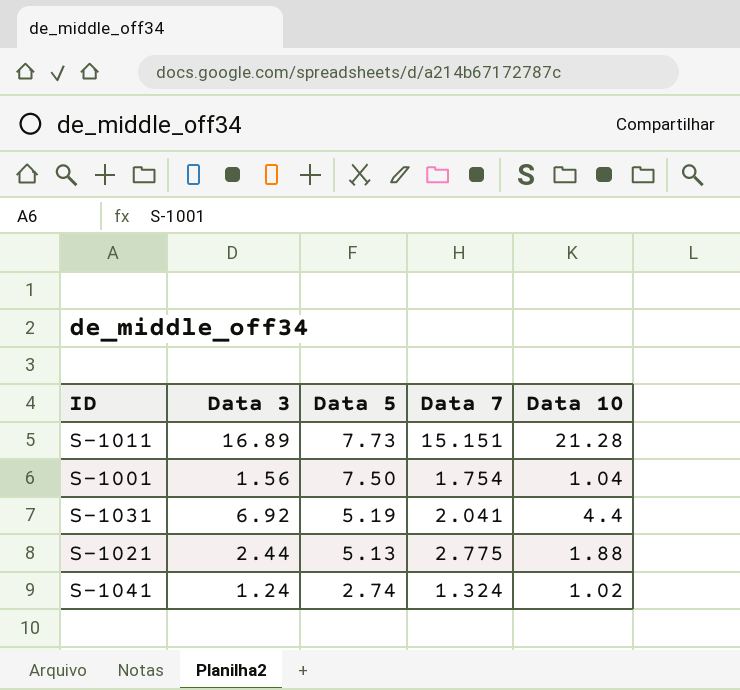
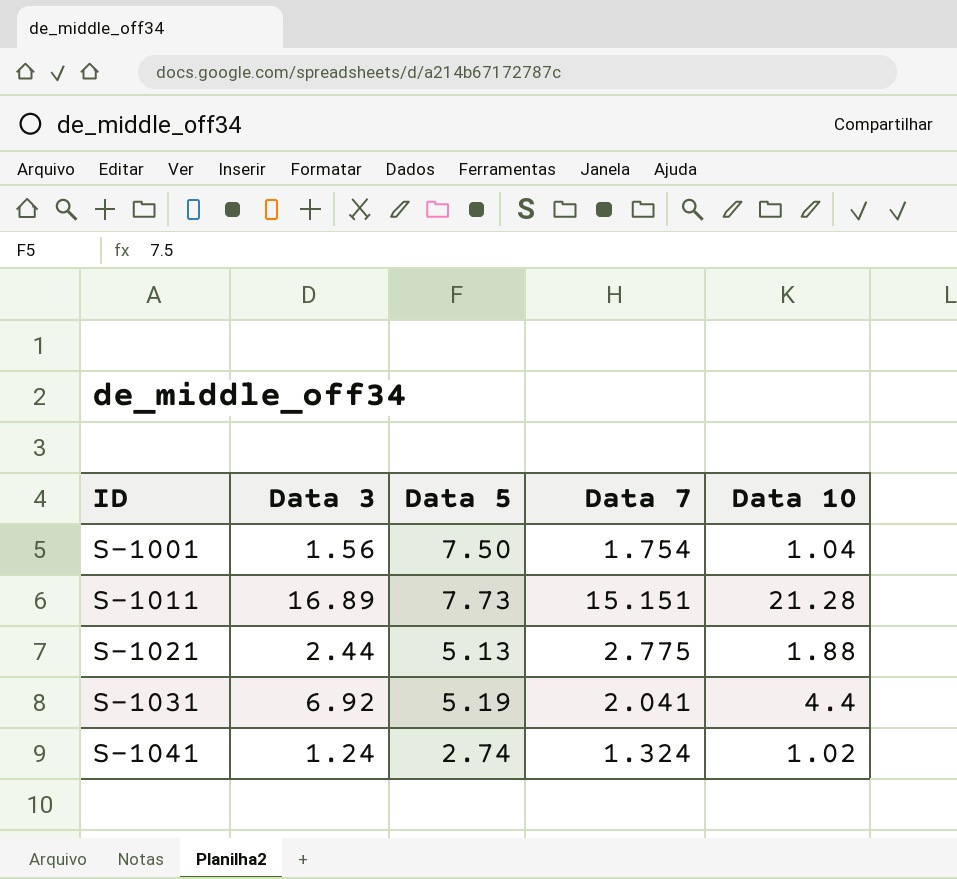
row order: Data 5 descending -> ID ascending

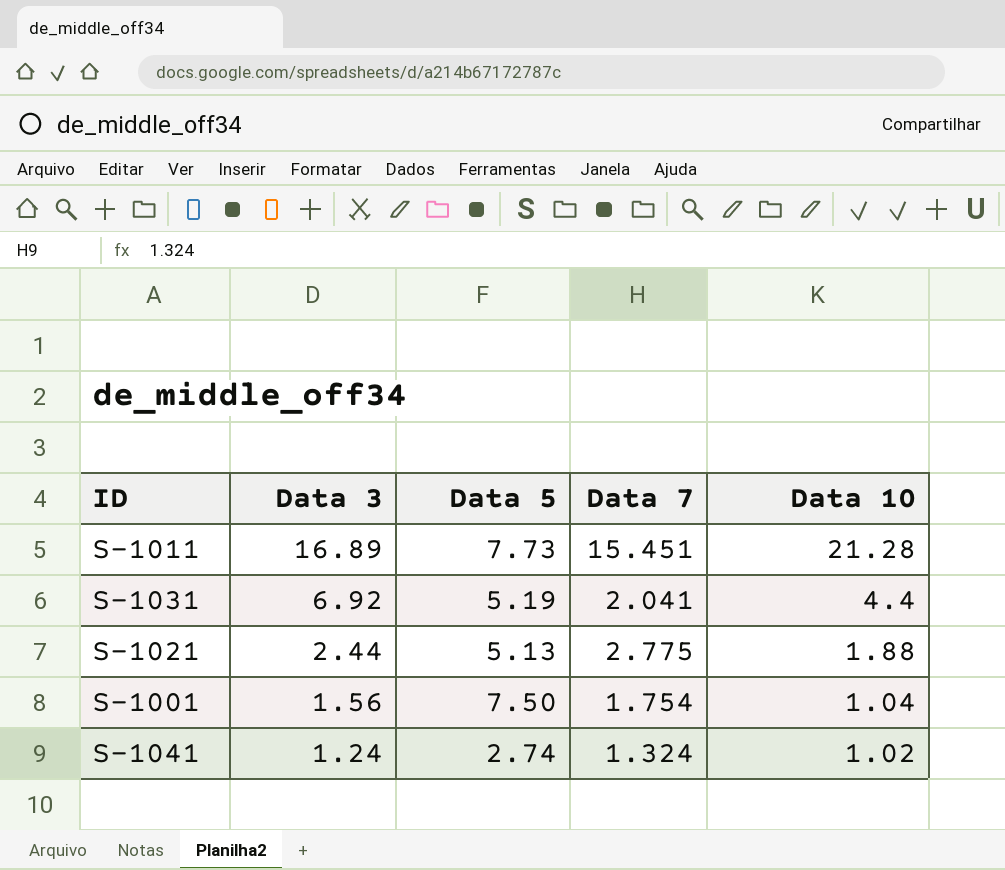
row order: ID ascending -> Data 3 descending
S-1011 | Data 7: 15.151 -> 15.451

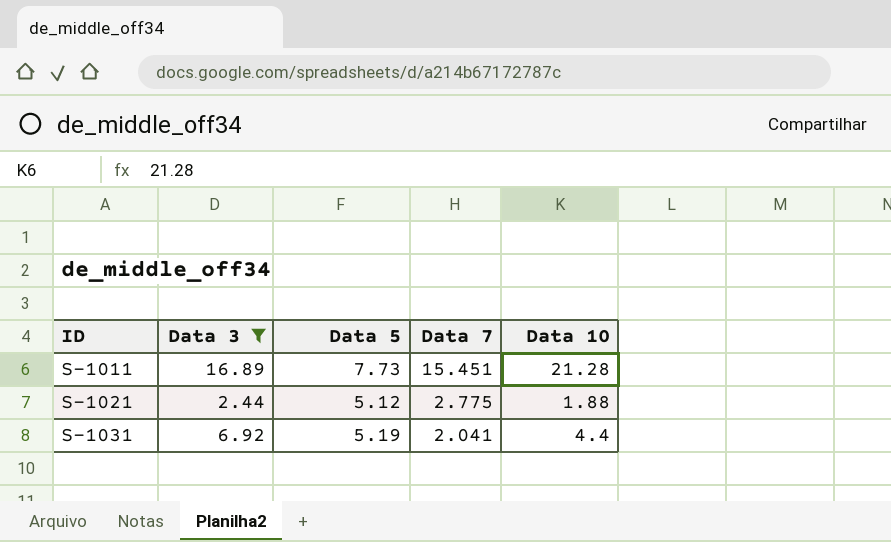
filter: none -> Data 3 >= 2.44
row order: Data 3 descending -> ID ascending
S-1021 | Data 5: 5.13 -> 5.12

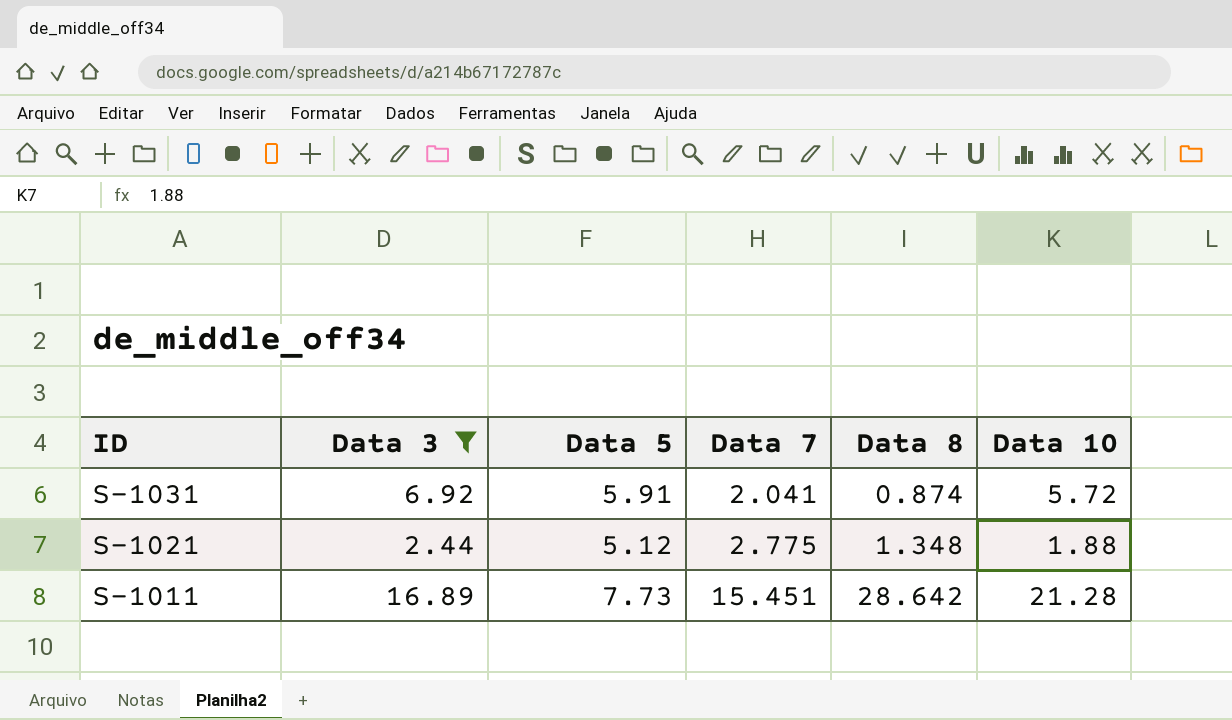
row order: ID ascending -> ID descending
column Data 8 | position: none -> 5
S-1031 | Data 5: 5.19 -> 5.91
S-1031 | Data 10: 4.4 -> 5.72

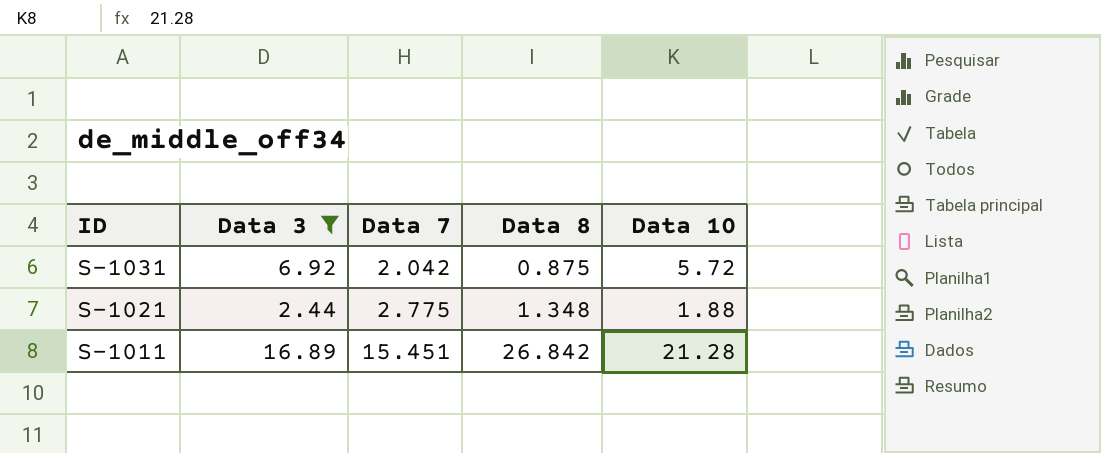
column Data 5 | position: 3 -> none
S-1031 | Data 7: 2.041 -> 2.042
S-1031 | Data 8: 0.874 -> 0.875
S-1011 | Data 8: 28.642 -> 26.842

